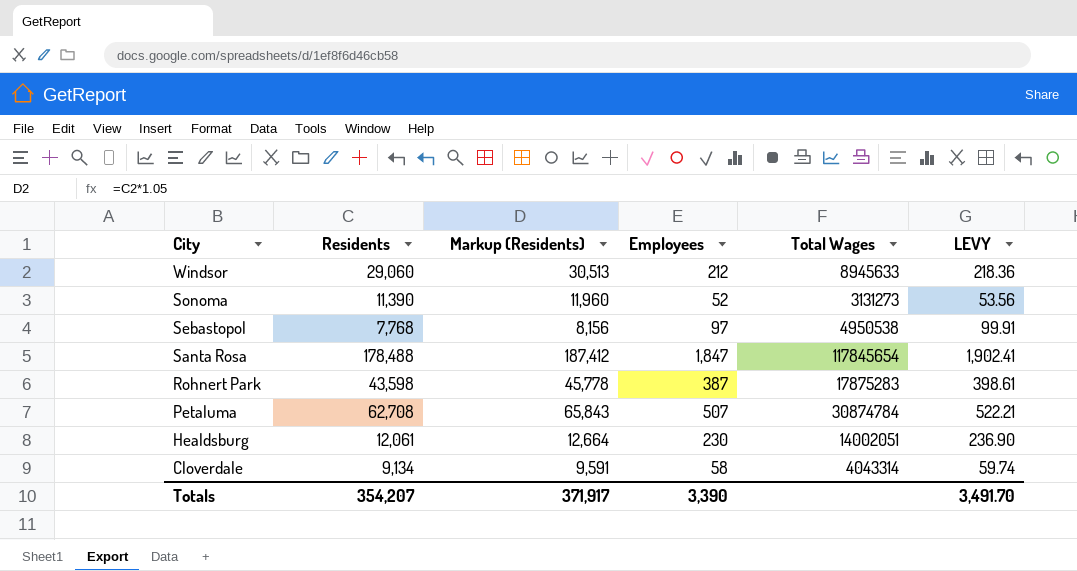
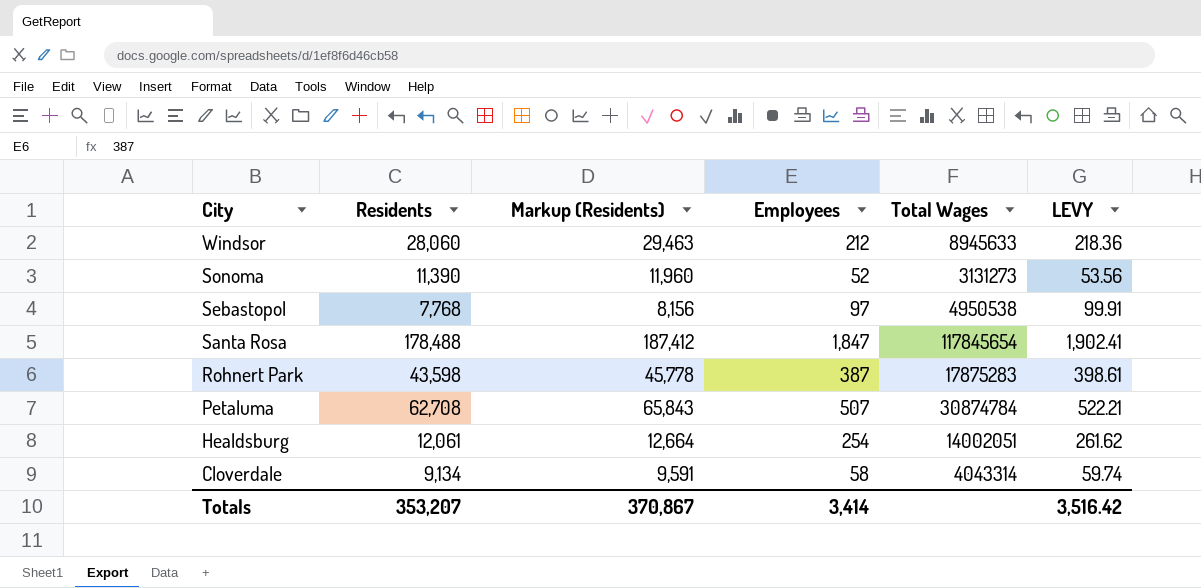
Windsor | Residents: 29,060 -> 28,060
Windsor | Markup (Residents): 30,513 -> 29,463
Healdsburg | Employees: 230 -> 254
Healdsburg | LEVY: 236.90 -> 261.62
Totals | Residents: 354,207 -> 353,207
Totals | Markup (Residents): 371,917 -> 370,867
Totals | Employees: 3,390 -> 3,414
Totals | LEVY: 3,491.70 -> 3,516.42

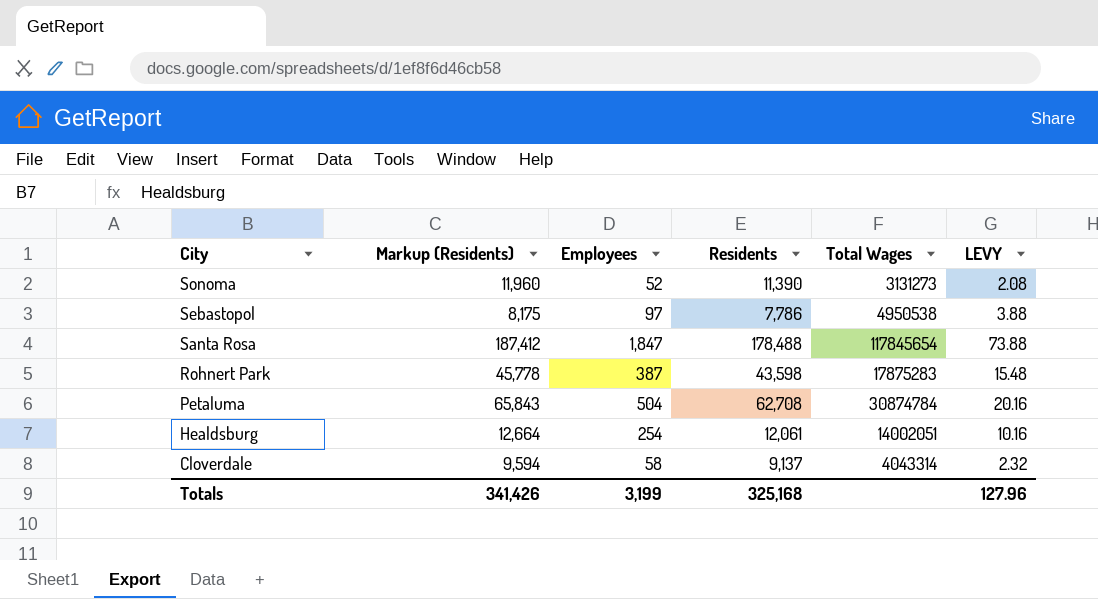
column Residents | position: 2 -> 4
column LEVY | formula: [Employees] * 1.03 -> [Employees] * 0.04
row Windsor: 28,060 | 29,463 | 212 | 8945633 | 218.36 -> none
Sebastopol | Markup (Residents): 8,156 -> 8,175
Sebastopol | Residents: 7,768 -> 7,786
Petaluma | Employees: 507 -> 504
Cloverdale | Markup (Residents): 9,591 -> 9,594
Cloverdale | Residents: 9,134 -> 9,137
Totals | Markup (Residents): 370,867 -> 341,426
Totals | Employees: 3,414 -> 3,199
Totals | Residents: 353,207 -> 325,168
Totals | LEVY: 3,516.42 -> 127.96

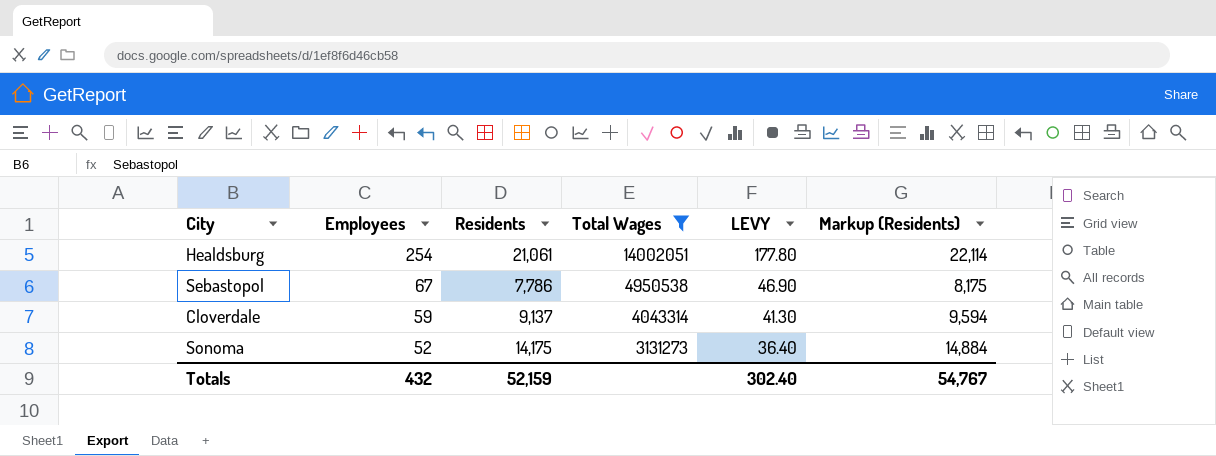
filter: none -> Total Wages <= 14002051
row order: City descending -> Employees descending
column LEVY | formula: [Employees] * 0.04 -> [Employees] * 0.7
column Markup (Residents) | position: 2 -> 6
Healdsburg | Residents: 12,061 -> 21,061
Healdsburg | Markup (Residents): 12,664 -> 22,114
Sebastopol | Employees: 97 -> 67
Cloverdale | Employees: 58 -> 59
Sonoma | Residents: 11,390 -> 14,175
Sonoma | Markup (Residents): 11,960 -> 14,884
Totals | Employees: 3,199 -> 432
Totals | Residents: 325,168 -> 52,159
Totals | LEVY: 127.96 -> 302.40
Totals | Markup (Residents): 341,426 -> 54,767

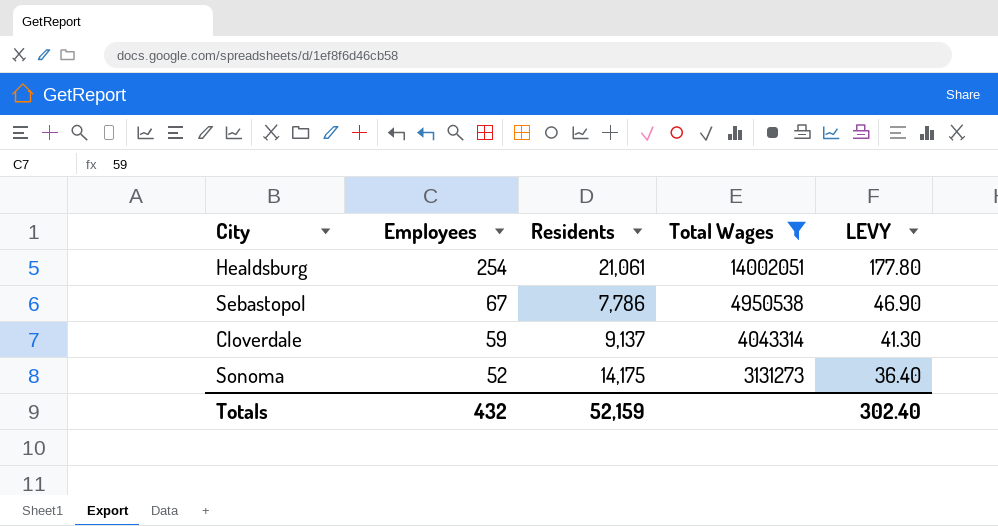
column Markup (Residents) | formula: [Residents] * 1.05 -> none

